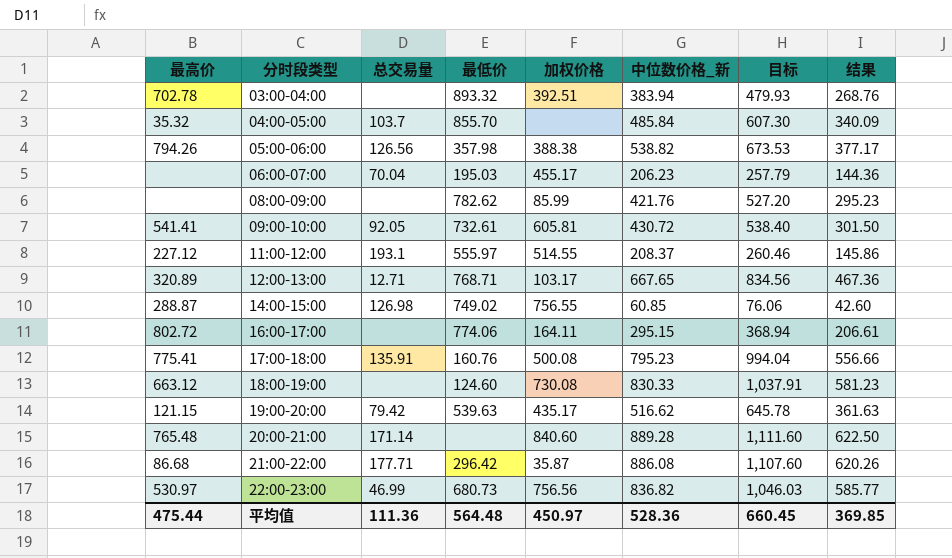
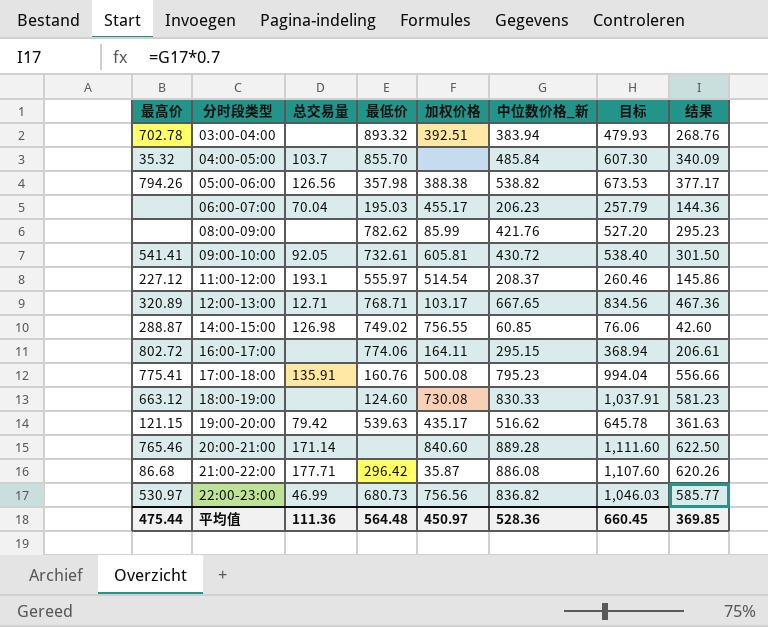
11:00-12:00 | 加权价格: 514.55 -> 514.54
20:00-21:00 | 最高价: 765.48 -> 765.46

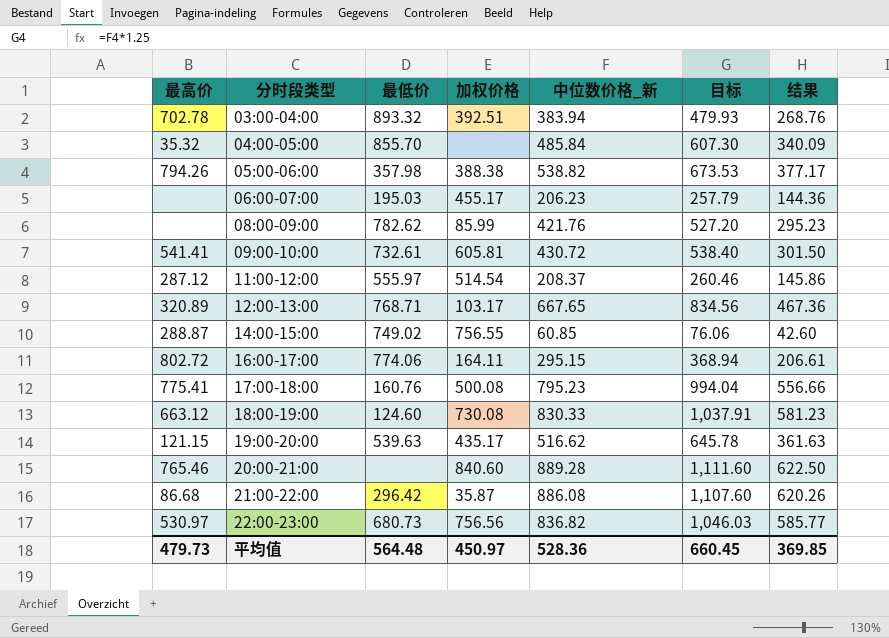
column 总交易量 | position: 3 -> none
11:00-12:00 | 最高价: 227.12 -> 287.12
平均值 | 最高价: 475.44 -> 479.73

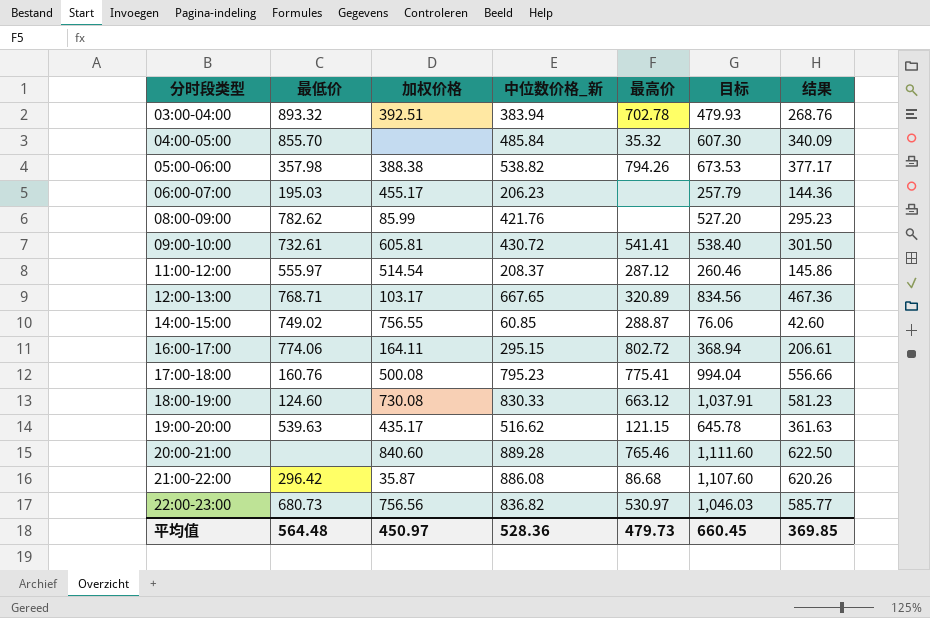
column 最高价 | position: 1 -> 5

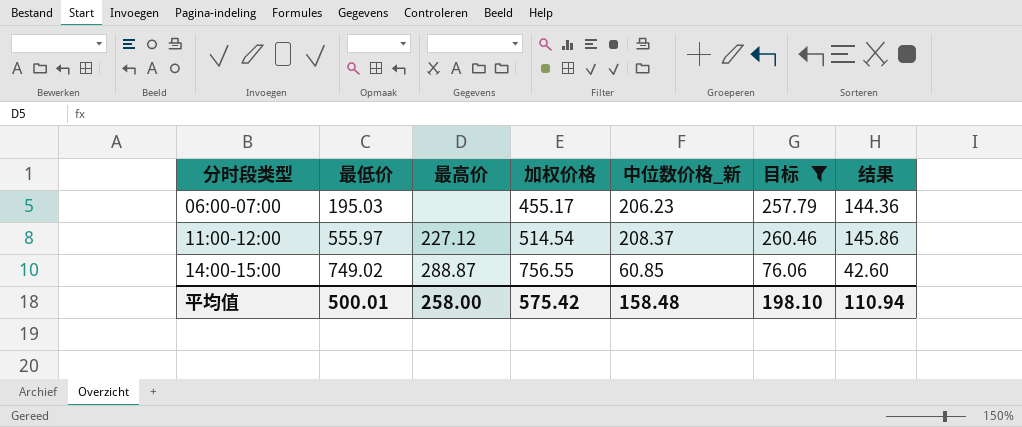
filter: none -> 目标 <= 260.46
column 最高价 | position: 5 -> 3
11:00-12:00 | 最高价: 287.12 -> 227.12
平均值 | 最低价: 564.48 -> 500.01
平均值 | 最高价: 479.73 -> 258.00
平均值 | 加权价格: 450.97 -> 575.42
平均值 | 中位数价格_新: 528.36 -> 158.48
平均值 | 目标: 660.45 -> 198.10
平均值 | 结果: 369.85 -> 110.94

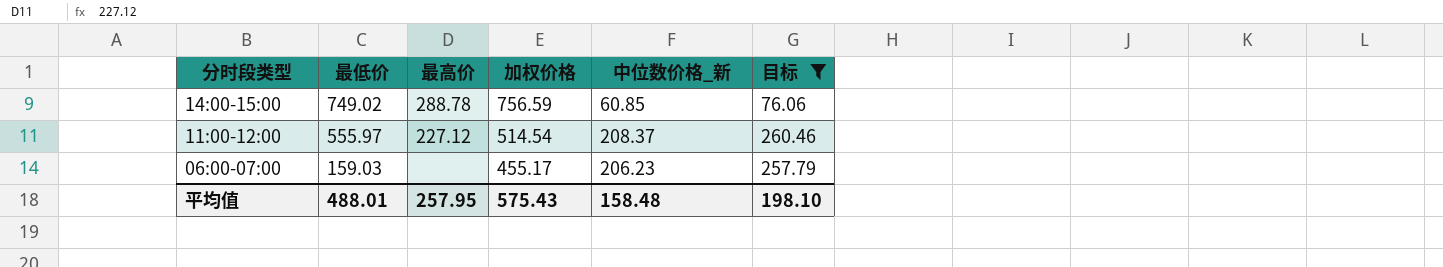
row order: 分时段类型 ascending -> 分时段类型 descending
column 结果 | formula: [中位数价格_新] * 0.7 -> none
14:00-15:00 | 最高价: 288.87 -> 288.78
14:00-15:00 | 加权价格: 756.55 -> 756.59
06:00-07:00 | 最低价: 195.03 -> 159.03
平均值 | 最低价: 500.01 -> 488.01
平均值 | 最高价: 258.00 -> 257.95
平均值 | 加权价格: 575.42 -> 575.43

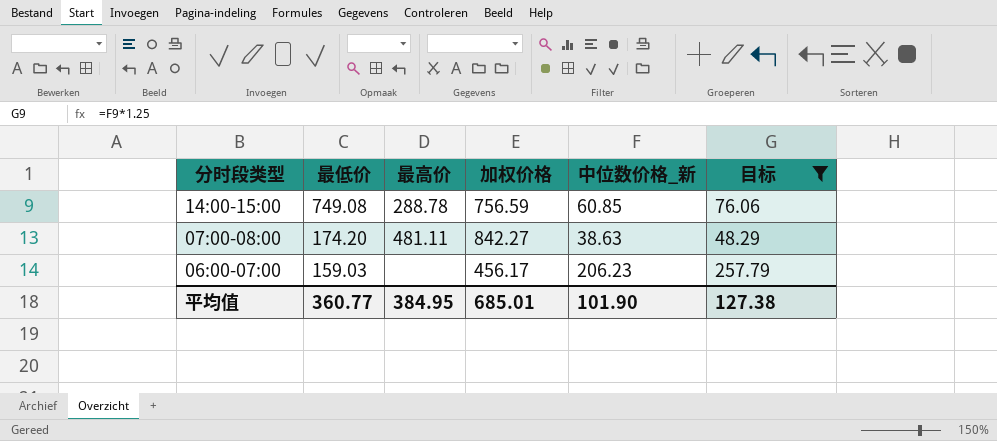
row 11:00-12:00: 555.97 | 227.12 | 514.54 | 208.37 | 260.46 -> none
14:00-15:00 | 最低价: 749.02 -> 749.08
row 07:00-08:00: none -> 174.20 | 481.11 | 842.27 | 38.63 | 48.29
06:00-07:00 | 加权价格: 455.17 -> 456.17
平均值 | 最低价: 488.01 -> 360.77
平均值 | 最高价: 257.95 -> 384.95
平均值 | 加权价格: 575.43 -> 685.01
平均值 | 中位数价格_新: 158.48 -> 101.90
平均值 | 目标: 198.10 -> 127.38

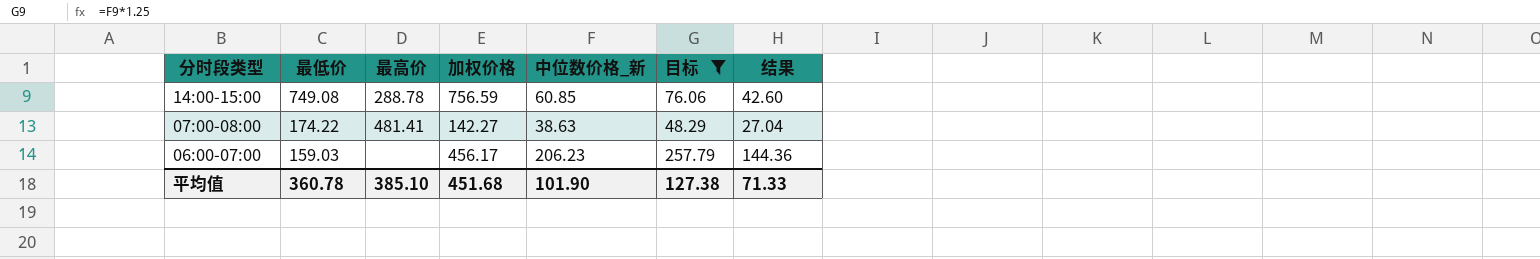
column 结果 | formula: none -> [中位数价格_新] * 0.7
07:00-08:00 | 最低价: 174.20 -> 174.22
07:00-08:00 | 最高价: 481.11 -> 481.41
07:00-08:00 | 加权价格: 842.27 -> 142.27
平均值 | 最低价: 360.77 -> 360.78
平均值 | 最高价: 384.95 -> 385.10
平均值 | 加权价格: 685.01 -> 451.68

